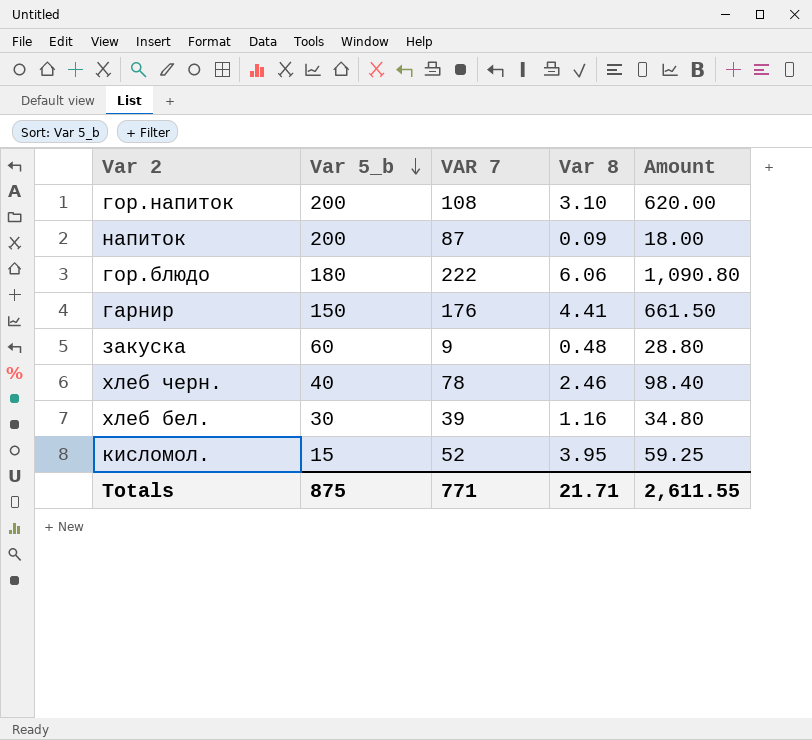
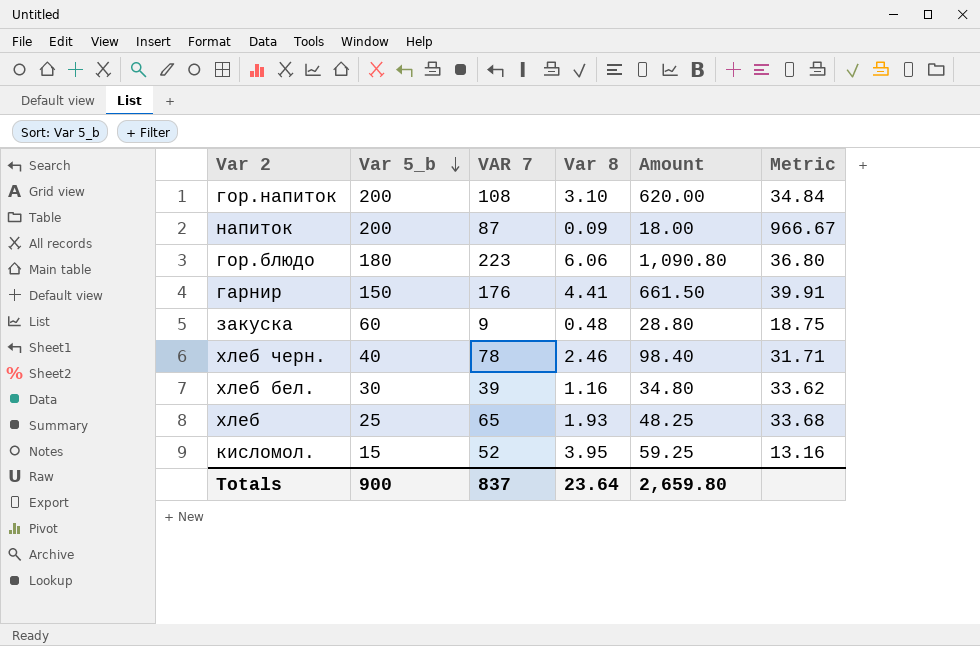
column Metric | formula: none -> [VAR 7] / [Var 8]
гор.блюдо | VAR 7: 222 -> 223
row хлеб: none -> 25 | 65 | 1.93 | 48.25 | 33.68
Totals | Var 5_b: 875 -> 900
Totals | VAR 7: 771 -> 837
Totals | Var 8: 21.71 -> 23.64
Totals | Amount: 2,611.55 -> 2,659.80

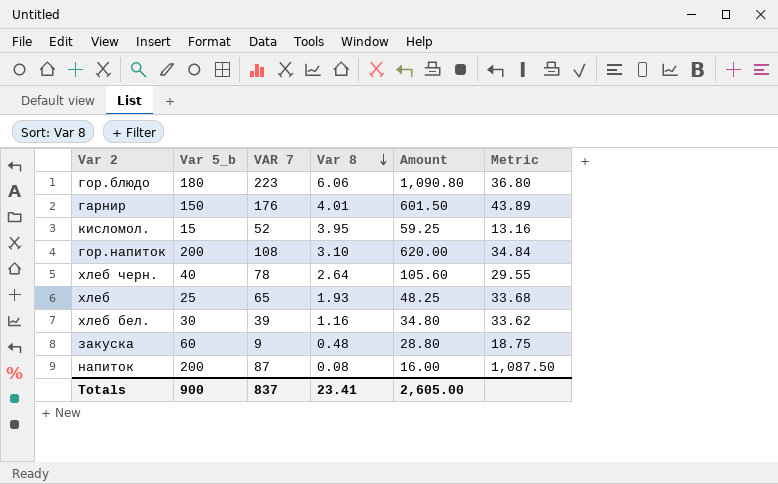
row order: Var 5_b descending -> Var 8 descending
гарнир | Var 8: 4.41 -> 4.01
гарнир | Amount: 661.50 -> 601.50
гарнир | Metric: 39.91 -> 43.89
хлеб черн. | Var 8: 2.46 -> 2.64
хлеб черн. | Amount: 98.40 -> 105.60
хлеб черн. | Metric: 31.71 -> 29.55
напиток | Var 8: 0.09 -> 0.08
напиток | Amount: 18.00 -> 16.00
напиток | Metric: 966.67 -> 1,087.50
Totals | Var 8: 23.64 -> 23.41
Totals | Amount: 2,659.80 -> 2,605.00

